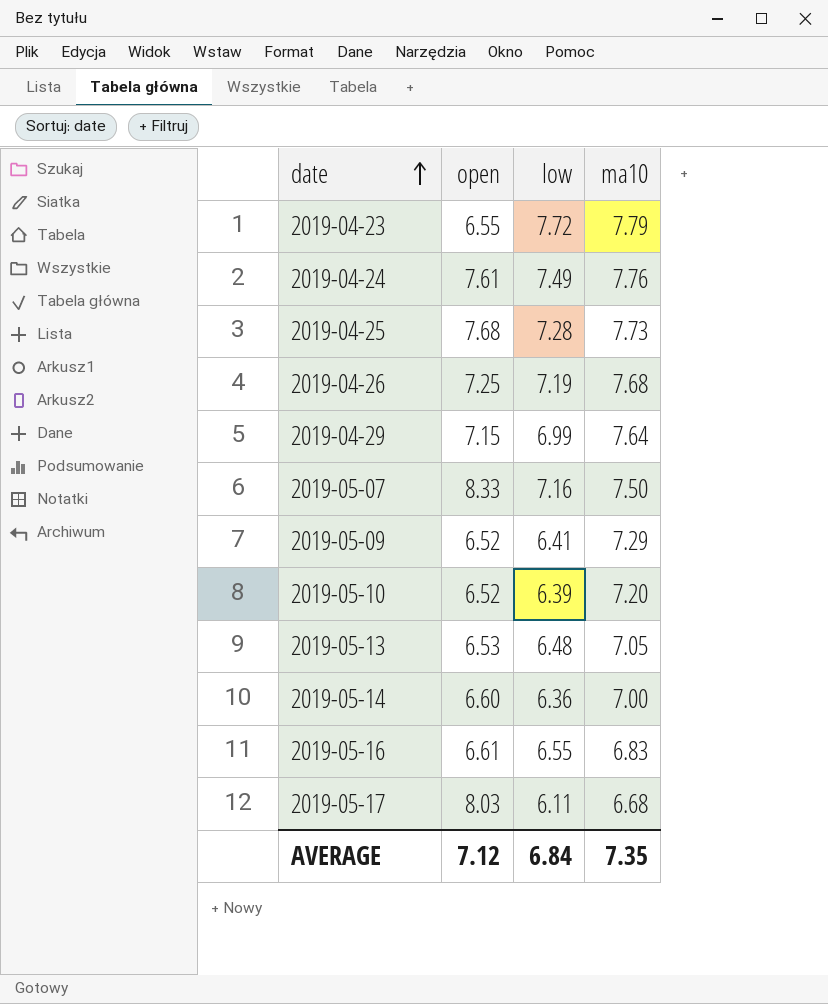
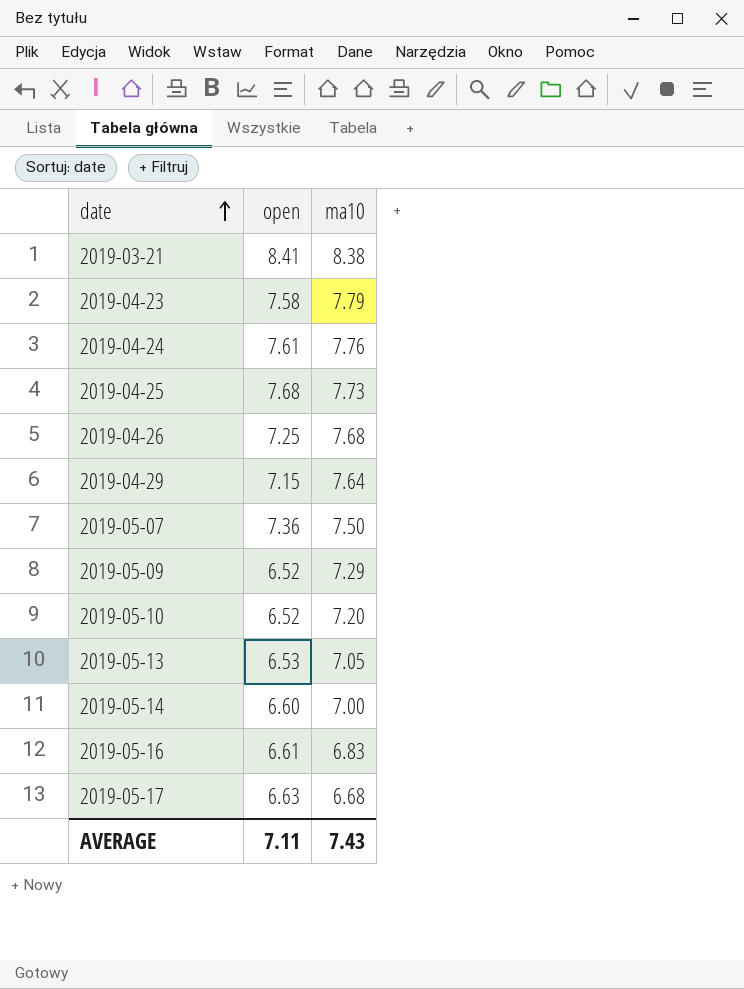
column low | position: 3 -> none
row 2019-03-21: none -> 8.41 | 8.38
2019-04-23 | open: 6.55 -> 7.58
2019-05-07 | open: 8.33 -> 7.36
2019-05-17 | open: 8.03 -> 6.63
AVERAGE | open: 7.12 -> 7.11
AVERAGE | ma10: 7.35 -> 7.43

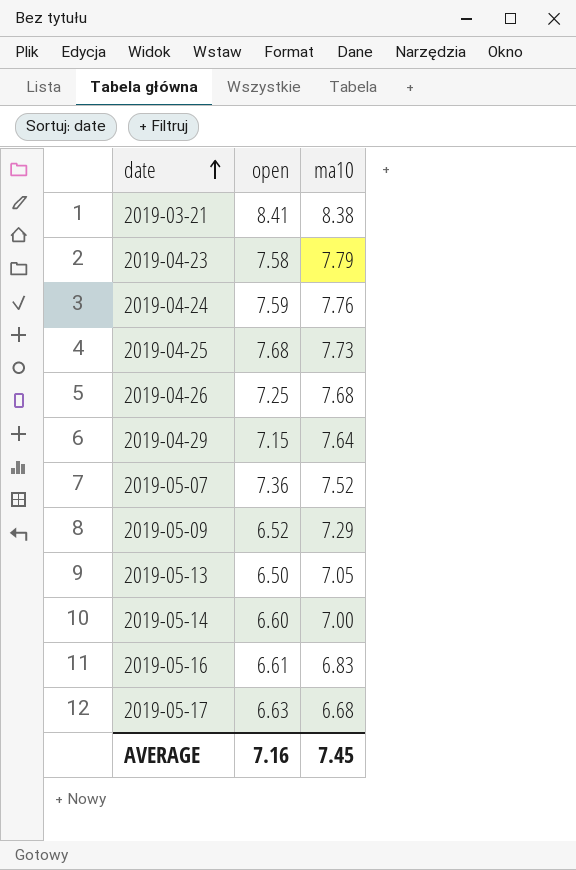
row 2019-05-10: 6.52 | 7.20 -> none
2019-04-24 | open: 7.61 -> 7.59
2019-05-07 | ma10: 7.50 -> 7.52
2019-05-13 | open: 6.53 -> 6.50
AVERAGE | open: 7.11 -> 7.16
AVERAGE | ma10: 7.43 -> 7.45

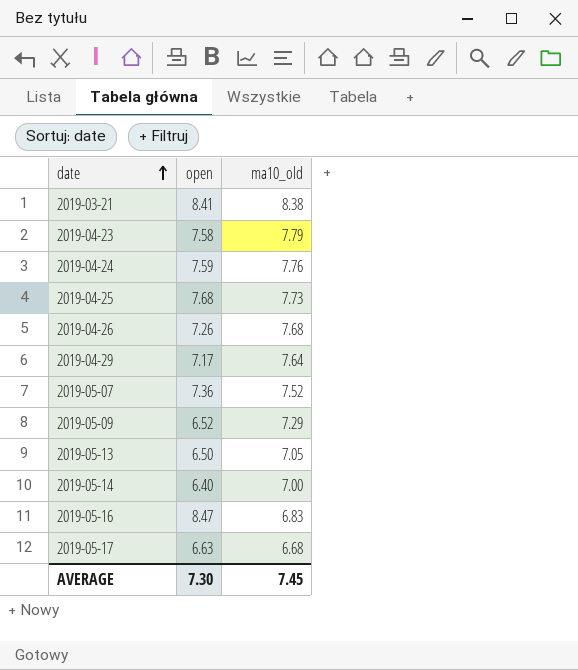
column name: ma10 -> ma10_old
2019-04-26 | open: 7.25 -> 7.26
2019-04-29 | open: 7.15 -> 7.17
2019-05-14 | open: 6.60 -> 6.40
2019-05-16 | open: 6.61 -> 8.47
AVERAGE | open: 7.16 -> 7.30

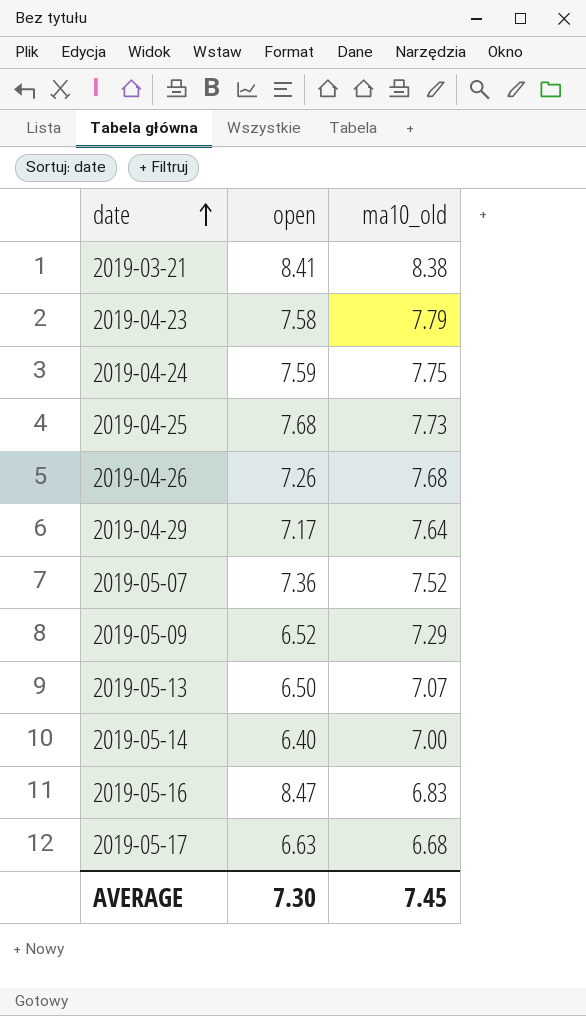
2019-04-24 | ma10_old: 7.76 -> 7.75
2019-05-13 | ma10_old: 7.05 -> 7.07

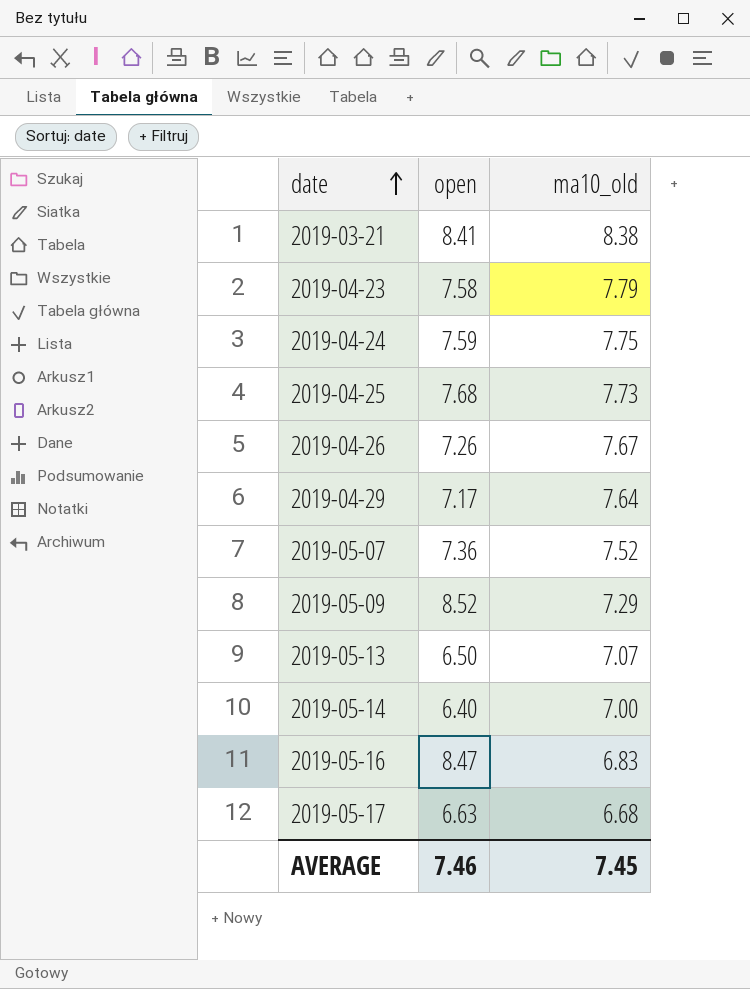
2019-04-26 | ma10_old: 7.68 -> 7.67
2019-05-09 | open: 6.52 -> 8.52
AVERAGE | open: 7.30 -> 7.46

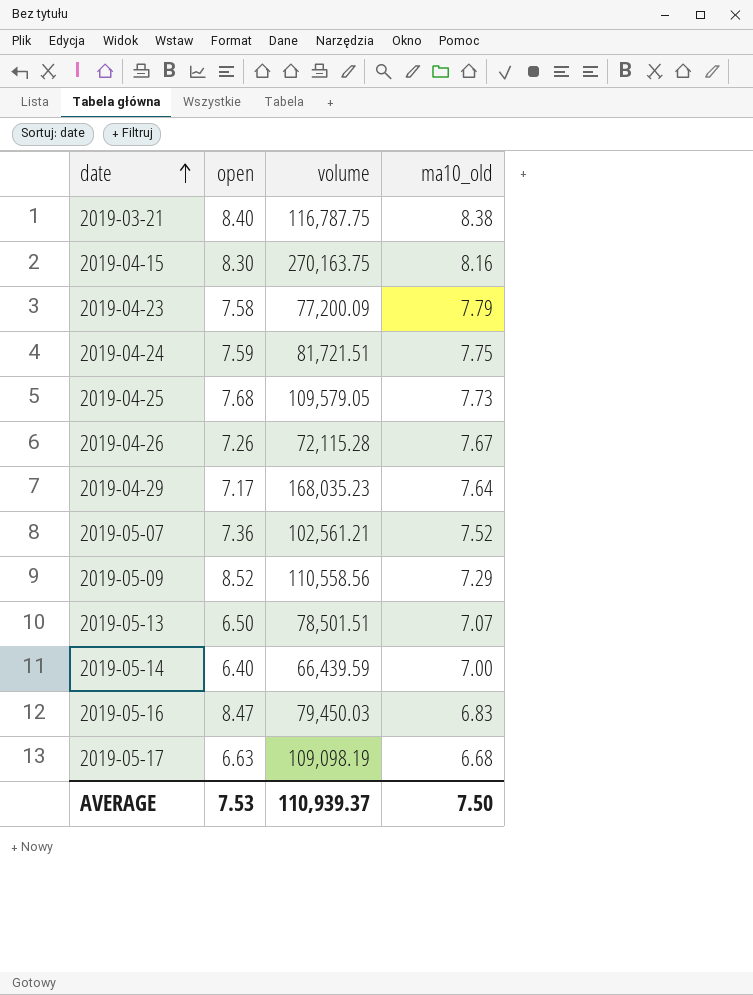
column volume | position: none -> 3
2019-03-21 | open: 8.41 -> 8.40
row 2019-04-15: none -> 8.30 | 270,163.75 | 8.16
AVERAGE | open: 7.46 -> 7.53
AVERAGE | ma10_old: 7.45 -> 7.50

